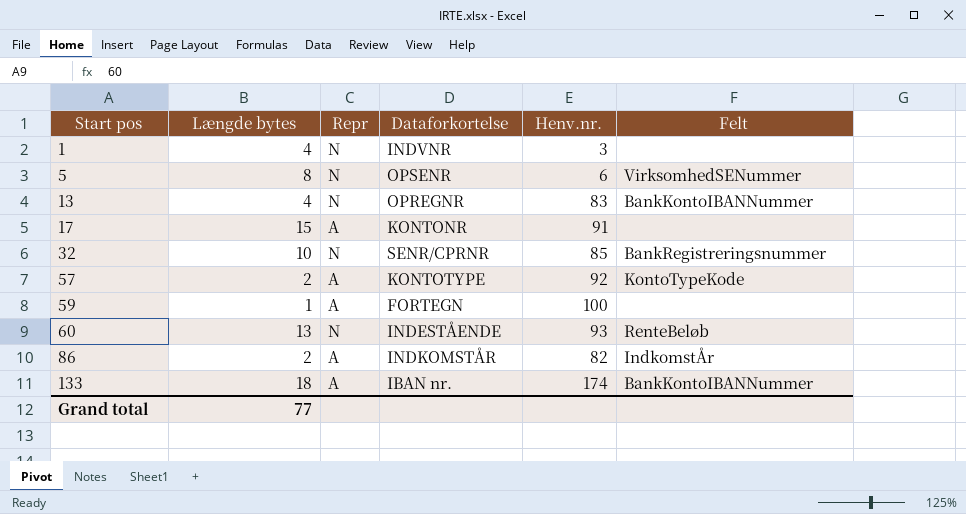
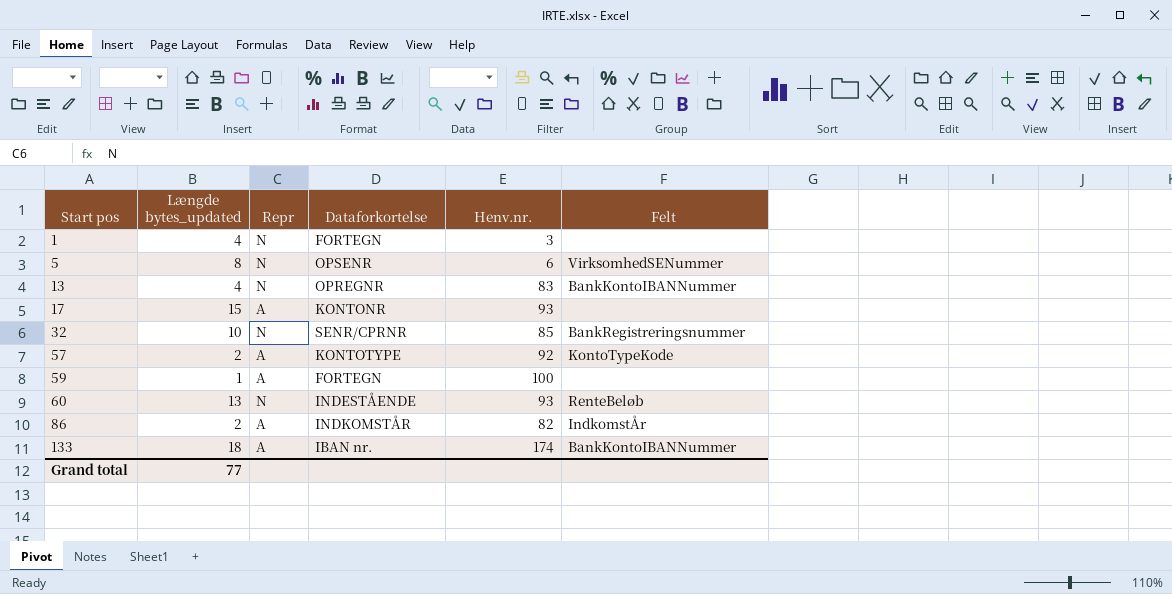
column name: Længde bytes -> Længde bytes_updated
1 | Dataforkortelse: INDVNR -> FORTEGN
17 | Henv.nr.: 91 -> 93

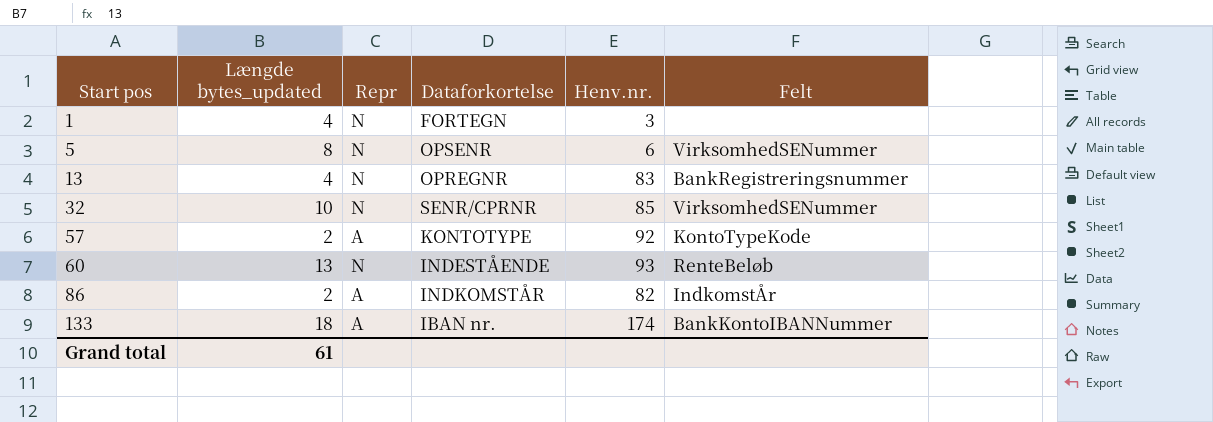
row 17: 15 | A | KONTONR | 93 | none -> none
row 59: 1 | A | FORTEGN | 100 | none -> none
13 | Felt: BankKontoIBANNummer -> BankRegistreringsnummer
32 | Felt: BankRegistreringsnummer -> VirksomhedSENummer
Grand total | Længde bytes_updated: 77 -> 61

